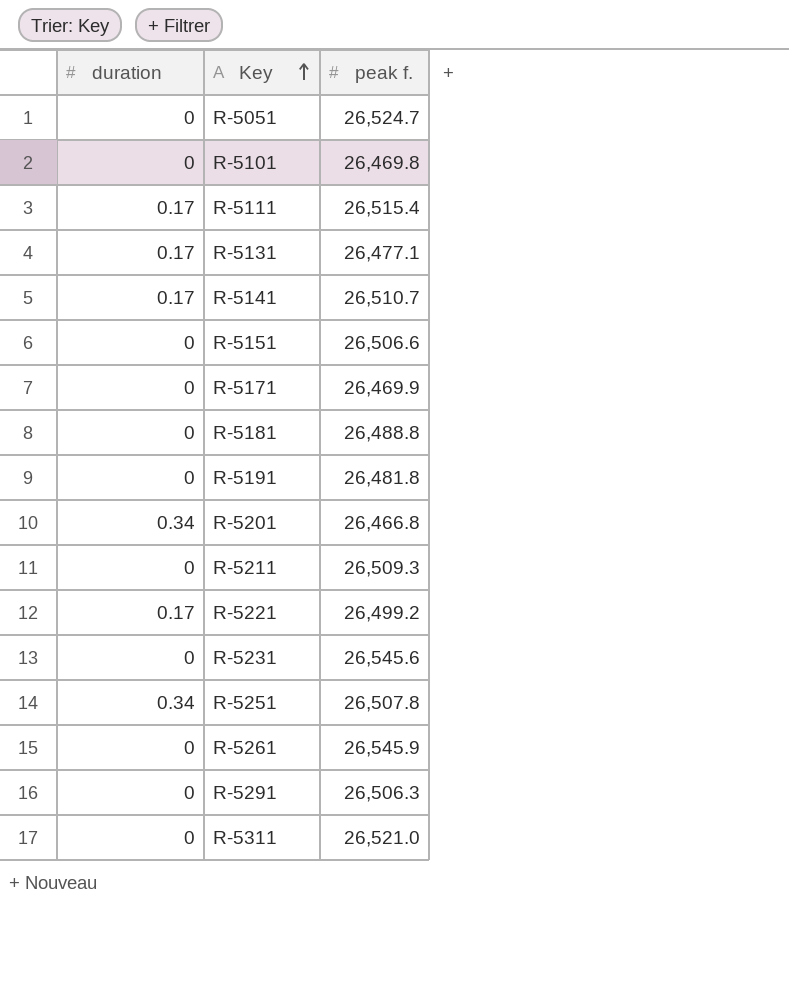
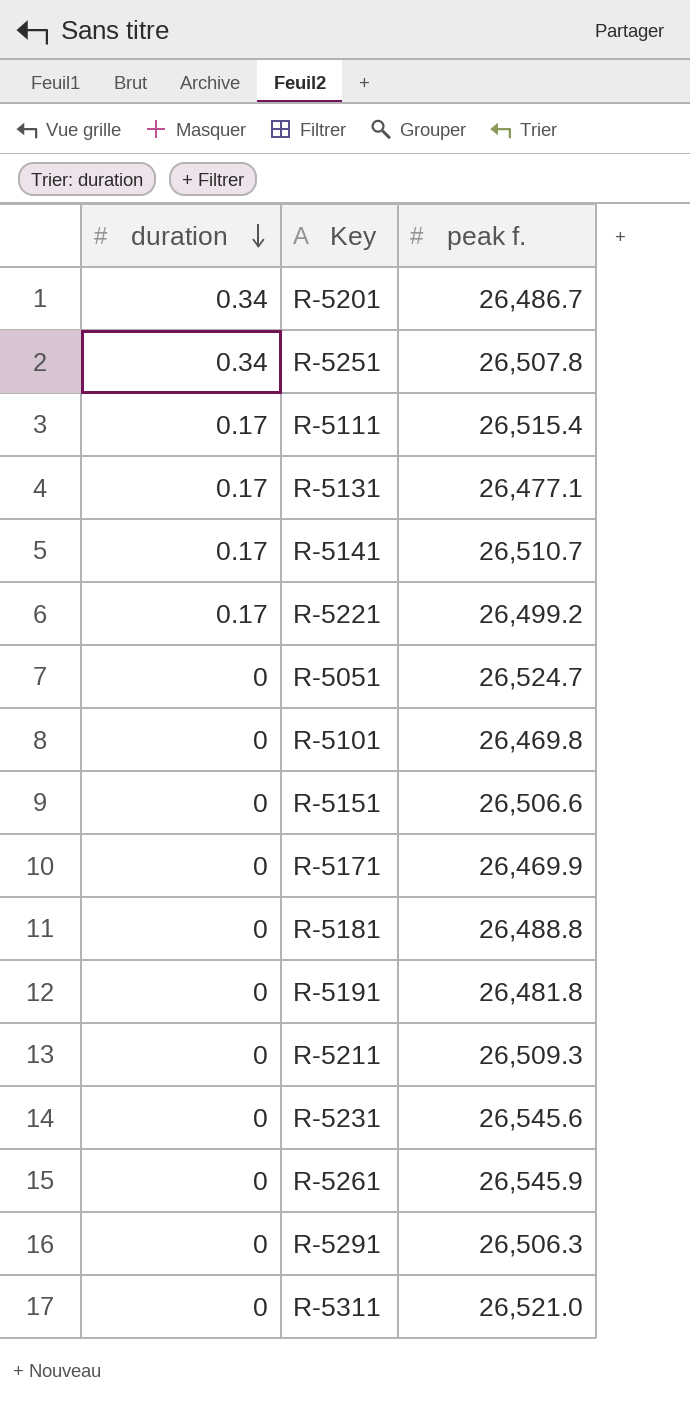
row order: Key ascending -> duration descending
R-5201 | peak f.: 26,466.8 -> 26,486.7

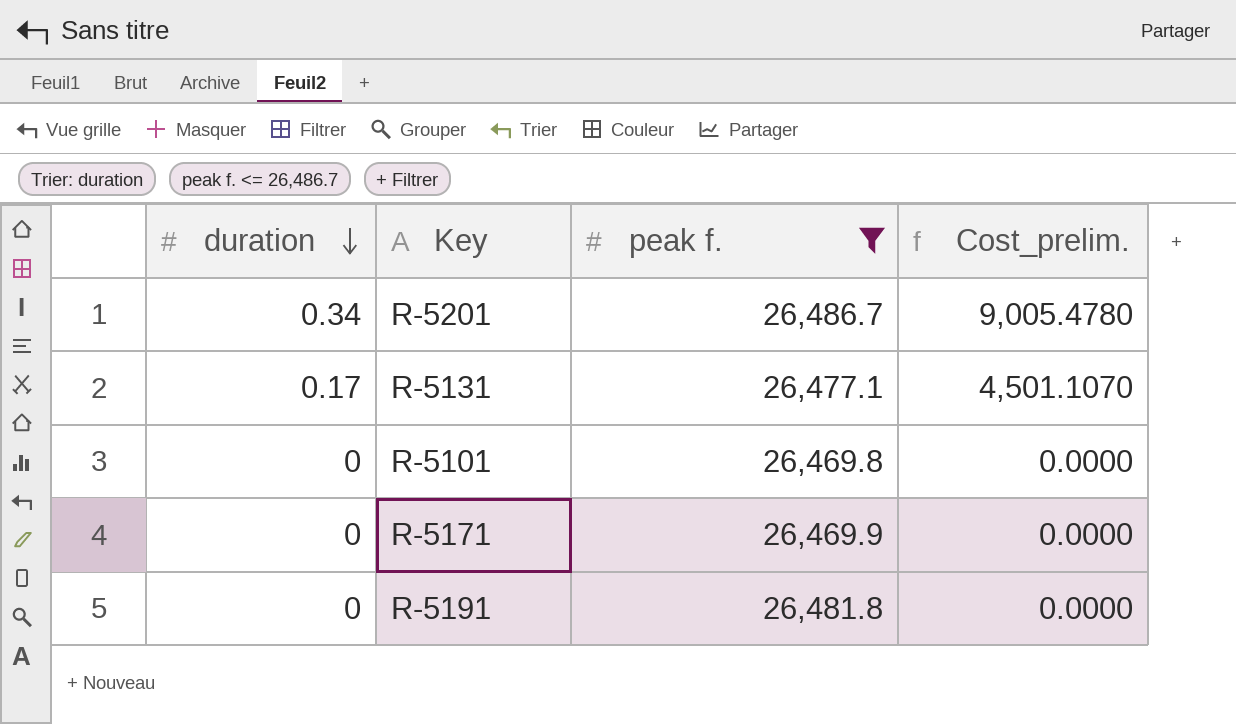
filter: none -> peak f. <= 26,486.7
column Cost_prelim. | formula: none -> [duration] * [peak f.]

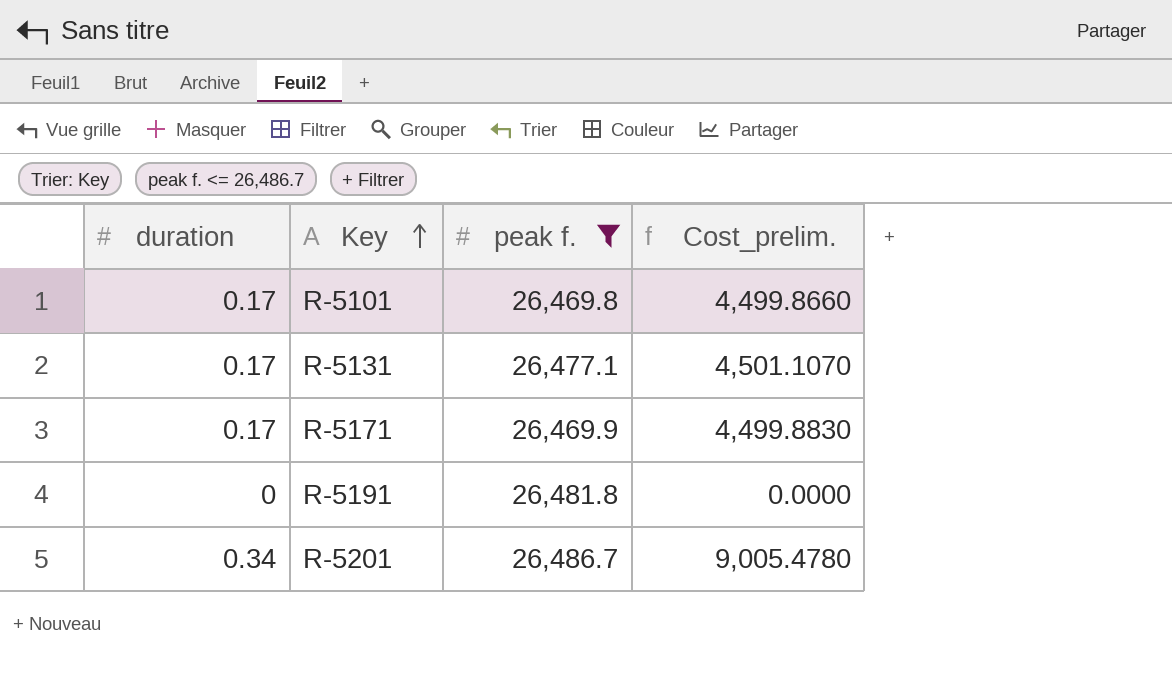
row order: duration descending -> Key ascending
R-5101 | duration: 0 -> 0.17
R-5101 | Cost_prelim.: 0.0000 -> 4,499.8660
R-5171 | duration: 0 -> 0.17
R-5171 | Cost_prelim.: 0.0000 -> 4,499.8830

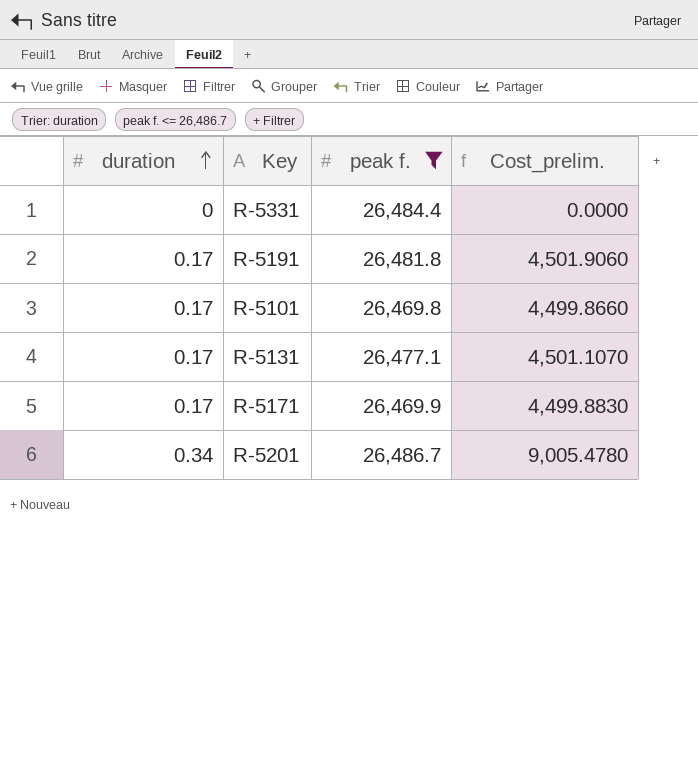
row order: Key ascending -> duration ascending
row R-5331: none -> 0 | 26,484.4 | 0.0000
R-5191 | duration: 0 -> 0.17
R-5191 | Cost_prelim.: 0.0000 -> 4,501.9060

